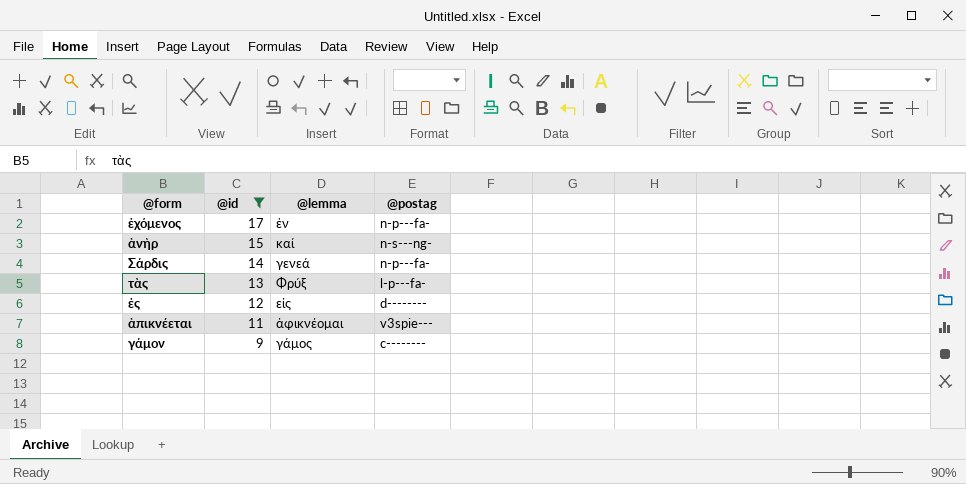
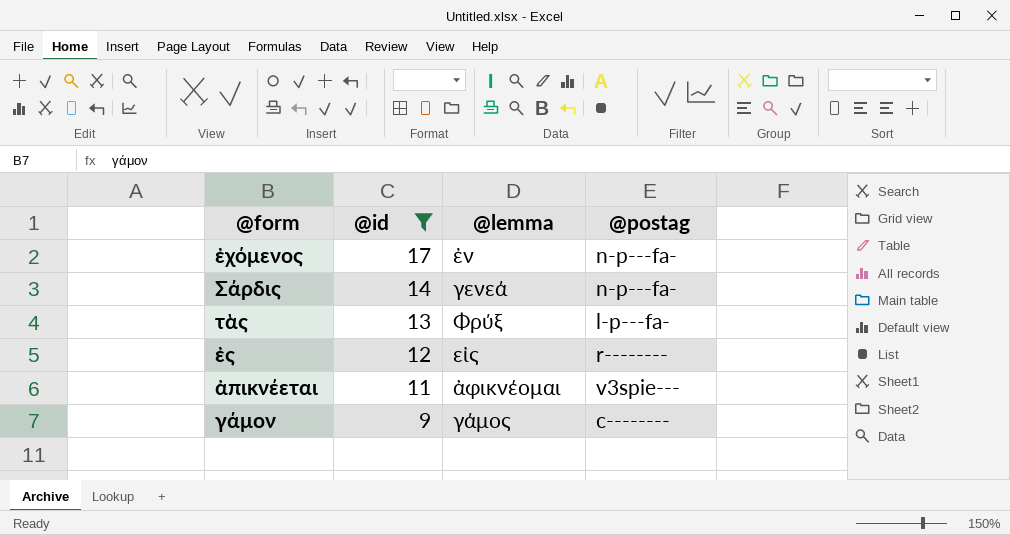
row ἀνὴρ: 15 | καί | n-s---ng- -> none
ἐς | @postag: d-------- -> r--------

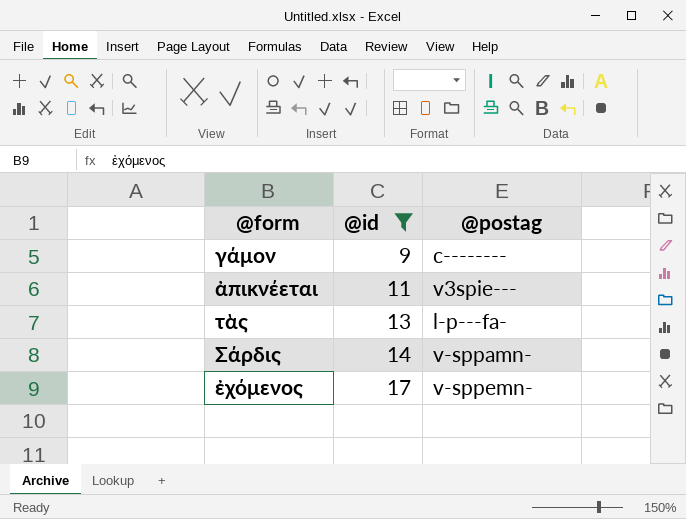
row order: @id descending -> @id ascending
column @lemma | position: 3 -> none
row ἐς: 12 | εἰς | r-------- -> none
Σάρδις | @postag: n-p---fa- -> v-sppamn-
ἐχόμενος | @postag: n-p---fa- -> v-sppemn-

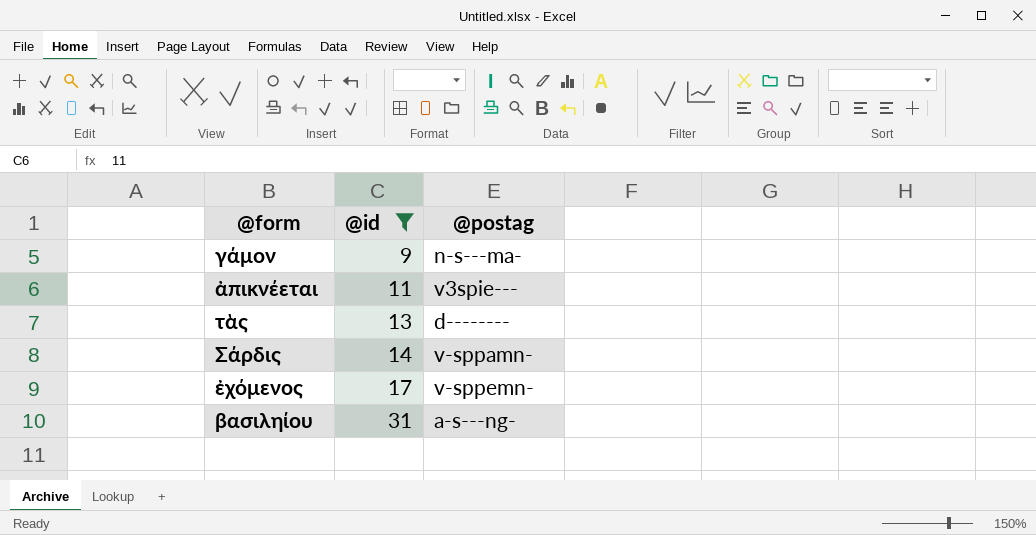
γάμον | @postag: c-------- -> n-s---ma-
τὰς | @postag: l-p---fa- -> d--------
row βασιληίου: none -> 31 | a-s---ng-

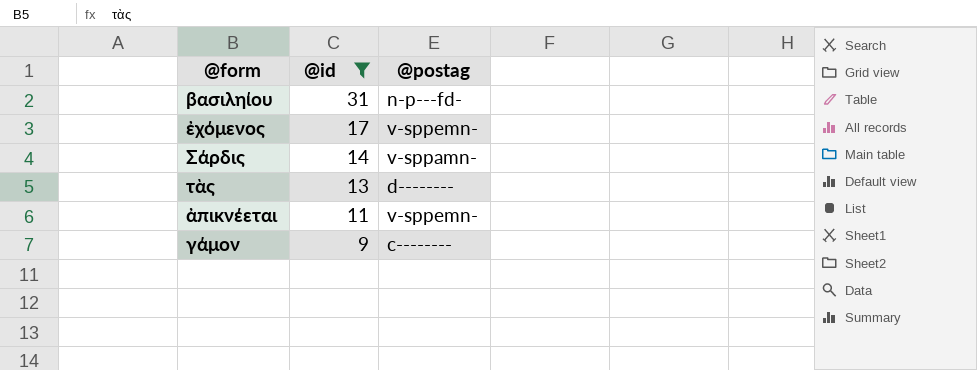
row order: @id ascending -> @id descending
βασιληίου | @postag: a-s---ng- -> n-p---fd-
ἀπικνέεται | @postag: v3spie--- -> v-sppemn-
γάμον | @postag: n-s---ma- -> c--------

